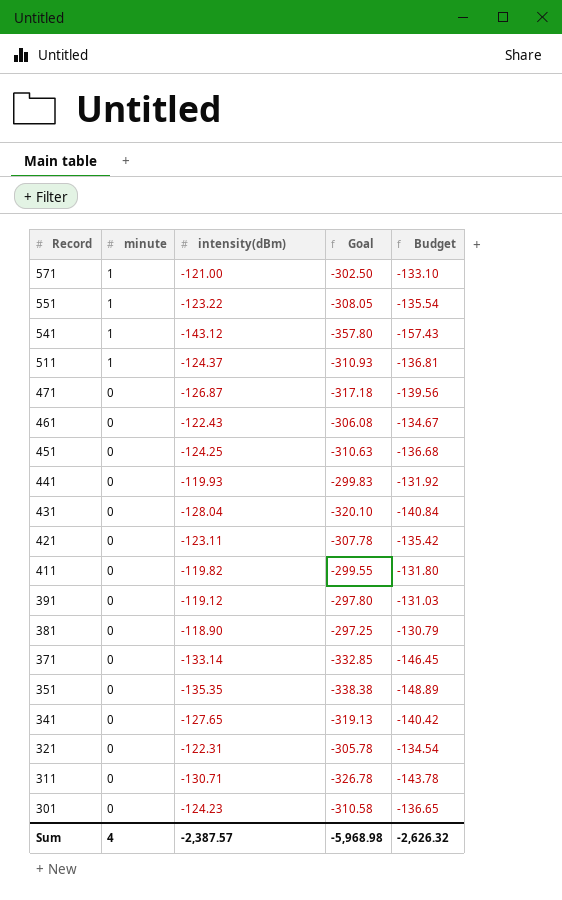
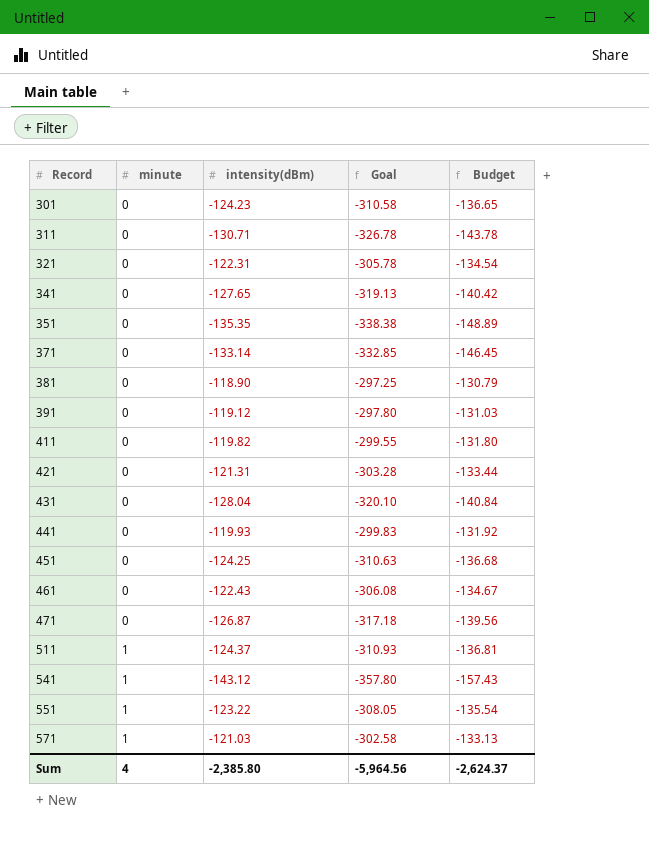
row order: Record descending -> Record ascending
421 | intensity(dBm): -123.11 -> -121.31
421 | Goal: -307.78 -> -303.28
421 | Budget: -135.42 -> -133.44
571 | intensity(dBm): -121.00 -> -121.03
571 | Goal: -302.50 -> -302.58
571 | Budget: -133.10 -> -133.13
Sum | intensity(dBm): -2,387.57 -> -2,385.80
Sum | Goal: -5,968.98 -> -5,964.56
Sum | Budget: -2,626.32 -> -2,624.37

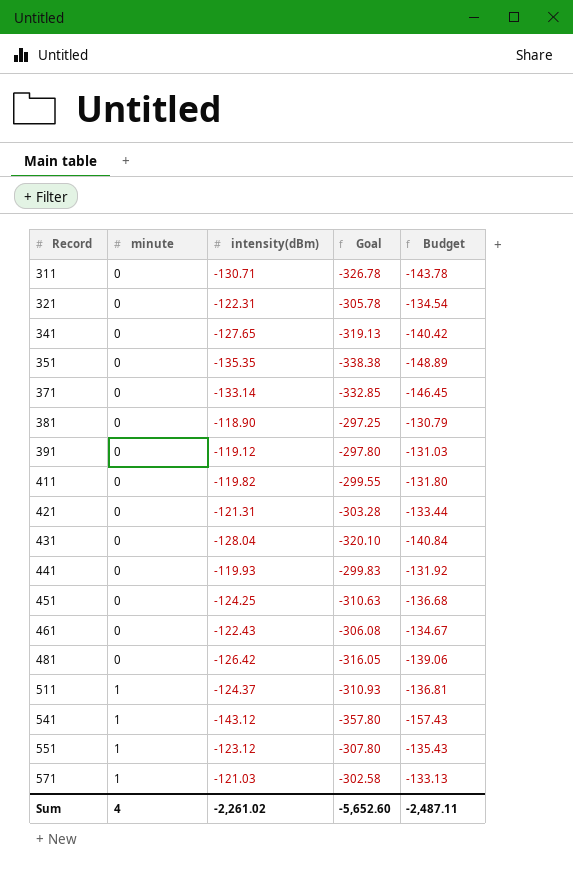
row 301: 0 | -124.23 | -310.58 | -136.65 -> none
row 471: 0 | -126.87 | -317.18 | -139.56 -> none
row 481: none -> 0 | -126.42 | -316.05 | -139.06
551 | intensity(dBm): -123.22 -> -123.12
551 | Goal: -308.05 -> -307.80
551 | Budget: -135.54 -> -135.43
Sum | intensity(dBm): -2,385.80 -> -2,261.02
Sum | Goal: -5,964.56 -> -5,652.60
Sum | Budget: -2,624.37 -> -2,487.11

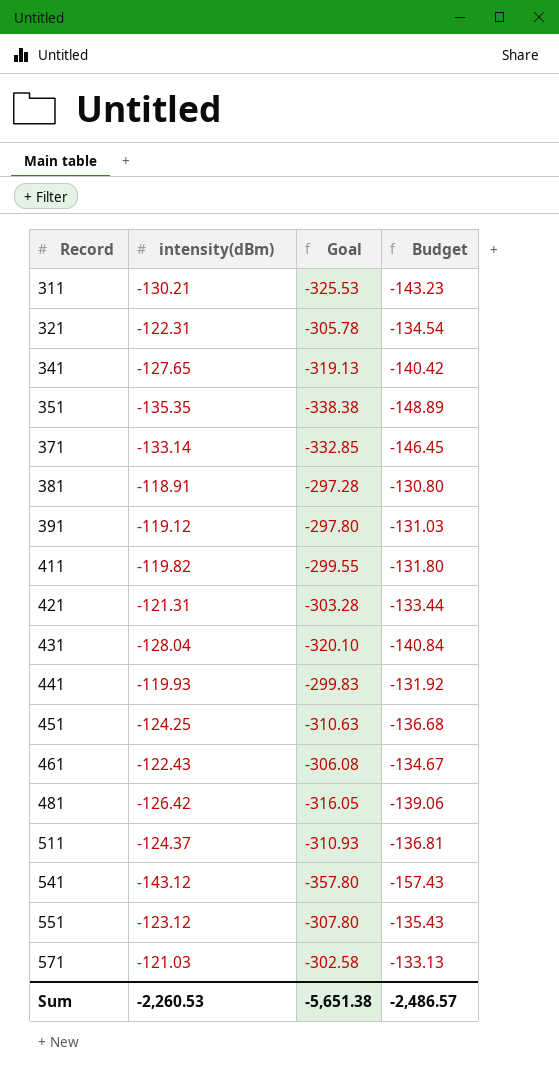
column minute | position: 2 -> none
311 | intensity(dBm): -130.71 -> -130.21
311 | Goal: -326.78 -> -325.53
311 | Budget: -143.78 -> -143.23
381 | intensity(dBm): -118.90 -> -118.91
381 | Goal: -297.25 -> -297.28
381 | Budget: -130.79 -> -130.80
Sum | intensity(dBm): -2,261.02 -> -2,260.53
Sum | Goal: -5,652.60 -> -5,651.38
Sum | Budget: -2,487.11 -> -2,486.57

